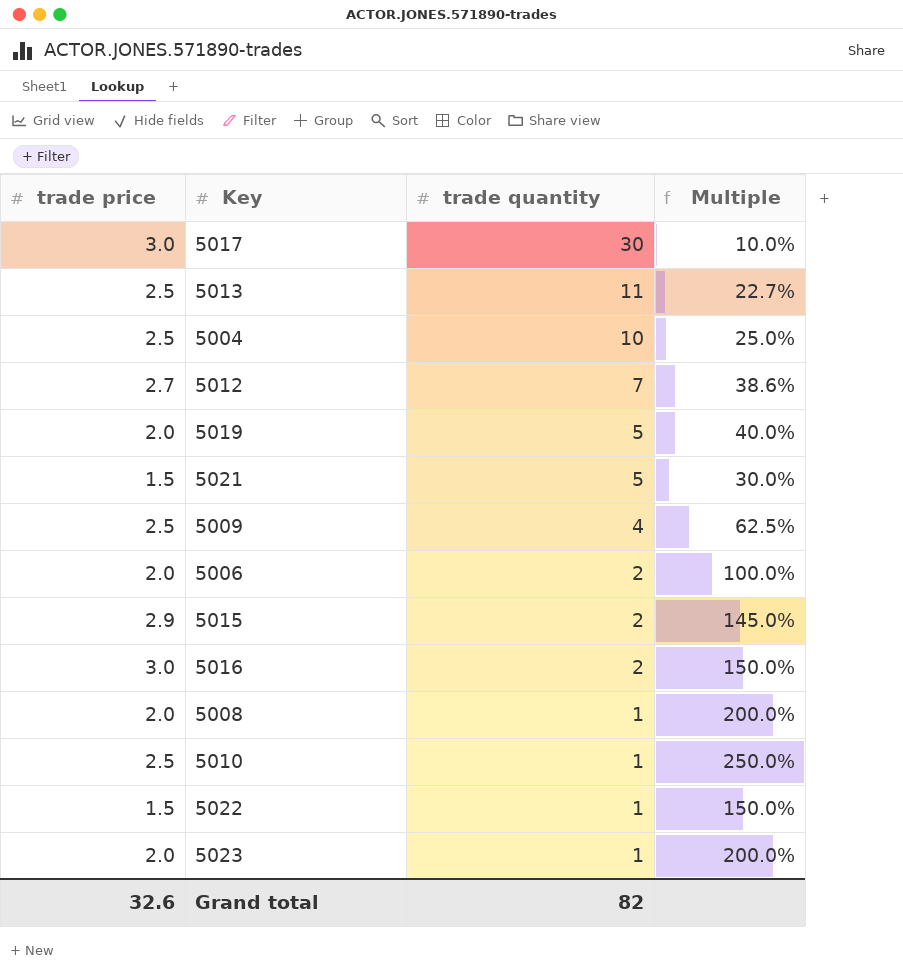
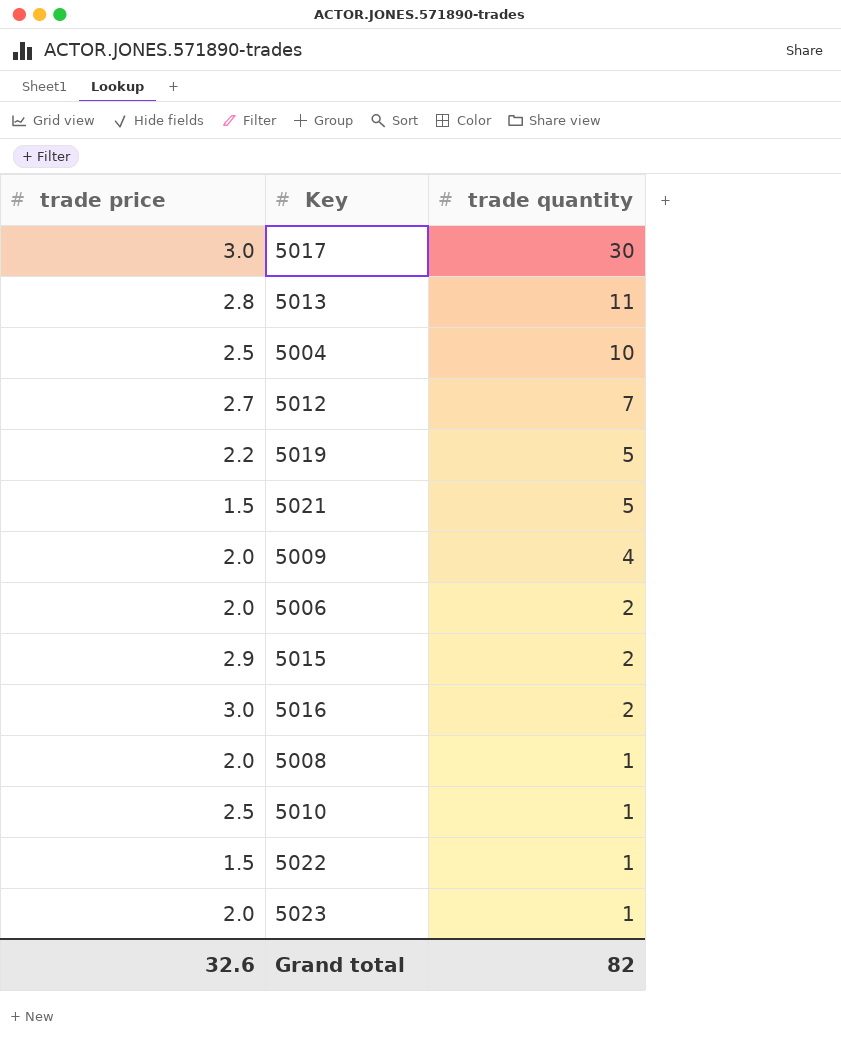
column Multiple | formula: [trade price] / [trade quantity] -> none
5013 | trade price: 2.5 -> 2.8
5019 | trade price: 2.0 -> 2.2
5009 | trade price: 2.5 -> 2.0

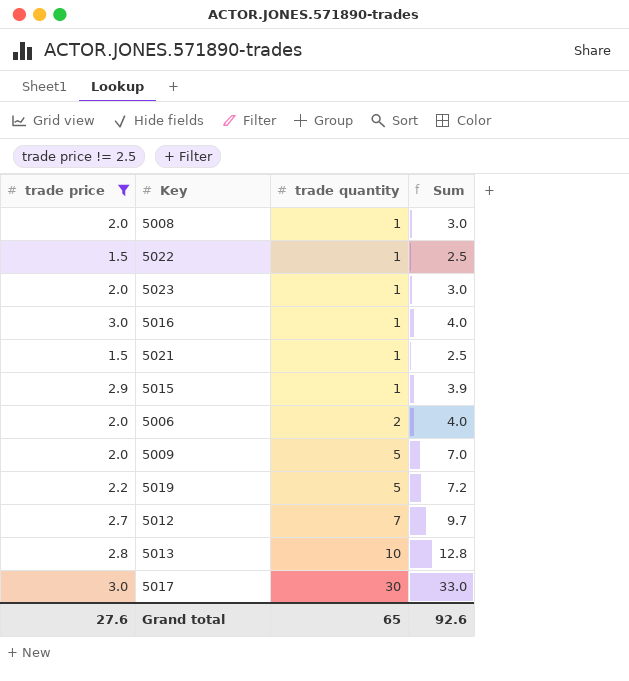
filter: none -> trade price != 2.5
row order: trade quantity descending -> trade quantity ascending
column Sum | formula: none -> [trade price] + [trade quantity]
5016 | trade quantity: 2 -> 1
5021 | trade quantity: 5 -> 1
5015 | trade quantity: 2 -> 1
5009 | trade quantity: 4 -> 5
5013 | trade quantity: 11 -> 10
Grand total | trade price: 32.6 -> 27.6
Grand total | trade quantity: 82 -> 65

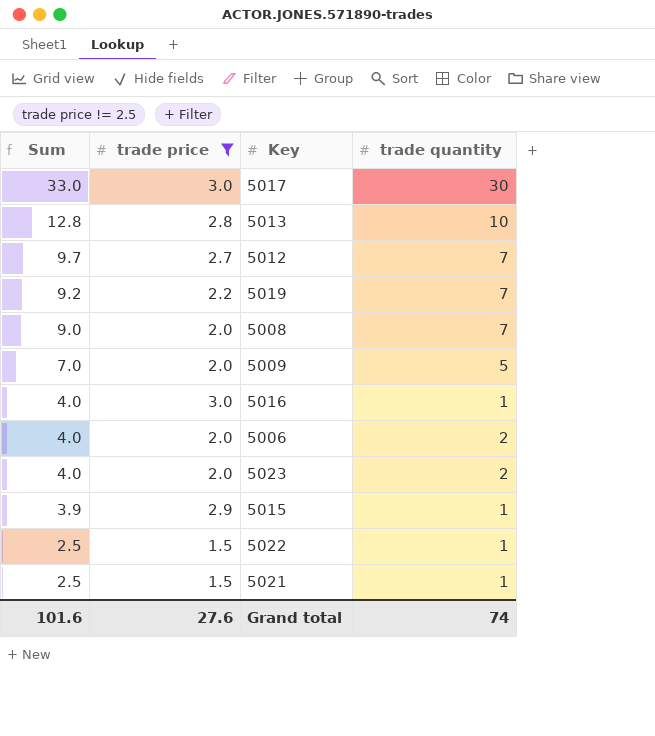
row order: trade quantity ascending -> Sum descending
column Sum | position: 4 -> 1
5019 | Sum: 7.2 -> 9.2
5019 | trade quantity: 5 -> 7
5008 | Sum: 3.0 -> 9.0
5008 | trade quantity: 1 -> 7
5023 | Sum: 3.0 -> 4.0
5023 | trade quantity: 1 -> 2
Grand total | Sum: 92.6 -> 101.6
Grand total | trade quantity: 65 -> 74

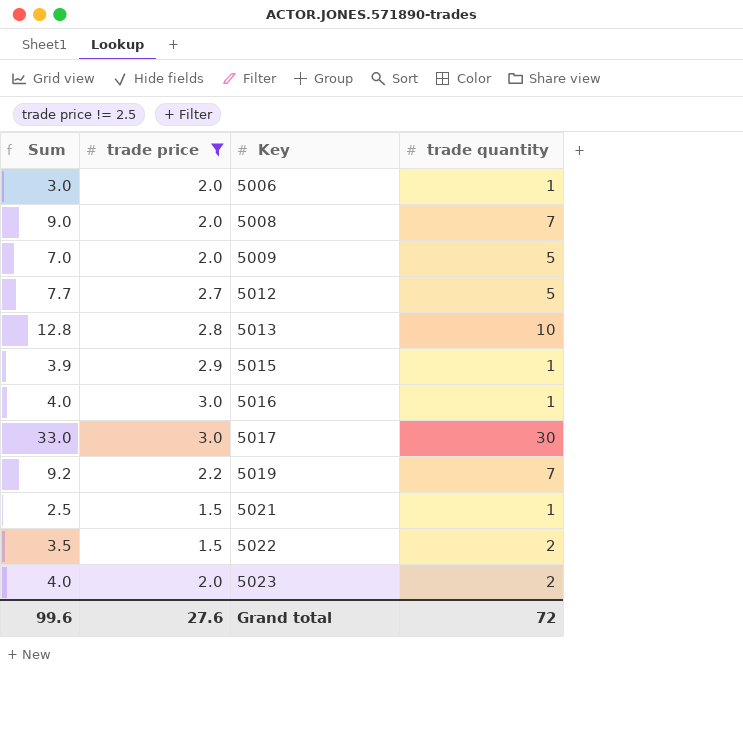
row order: Sum descending -> Key ascending
5006 | Sum: 4.0 -> 3.0
5006 | trade quantity: 2 -> 1
5012 | Sum: 9.7 -> 7.7
5012 | trade quantity: 7 -> 5
5022 | Sum: 2.5 -> 3.5
5022 | trade quantity: 1 -> 2
Grand total | Sum: 101.6 -> 99.6
Grand total | trade quantity: 74 -> 72

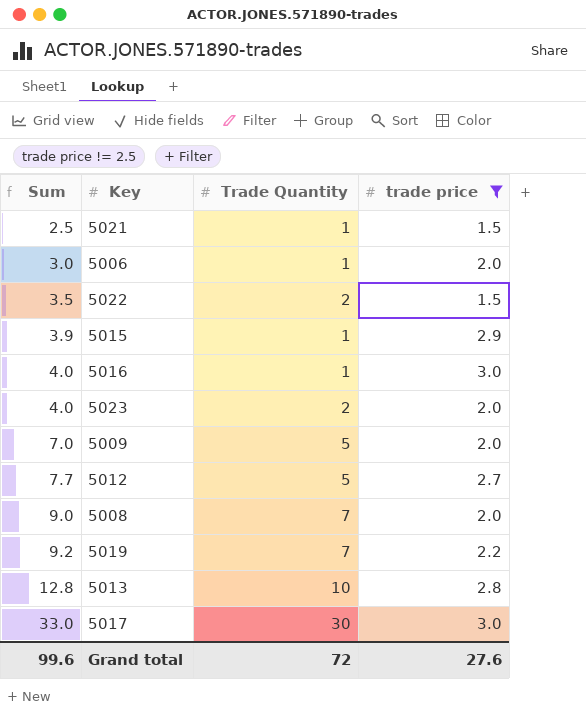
row order: Key ascending -> Sum ascending
column name: trade quantity -> Trade Quantity
column trade price | position: 2 -> 4

